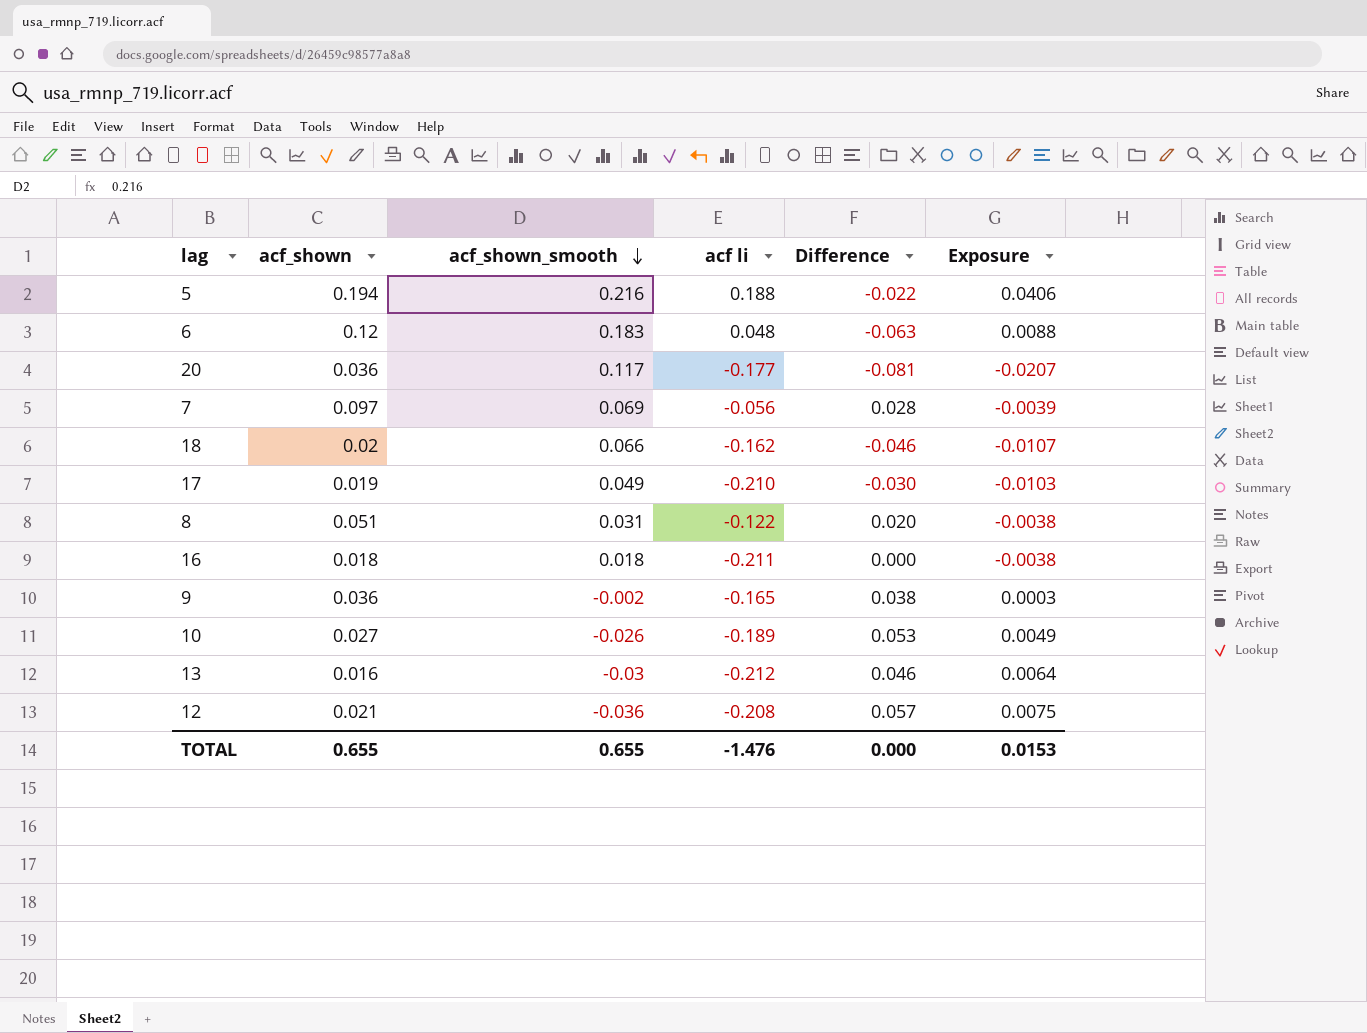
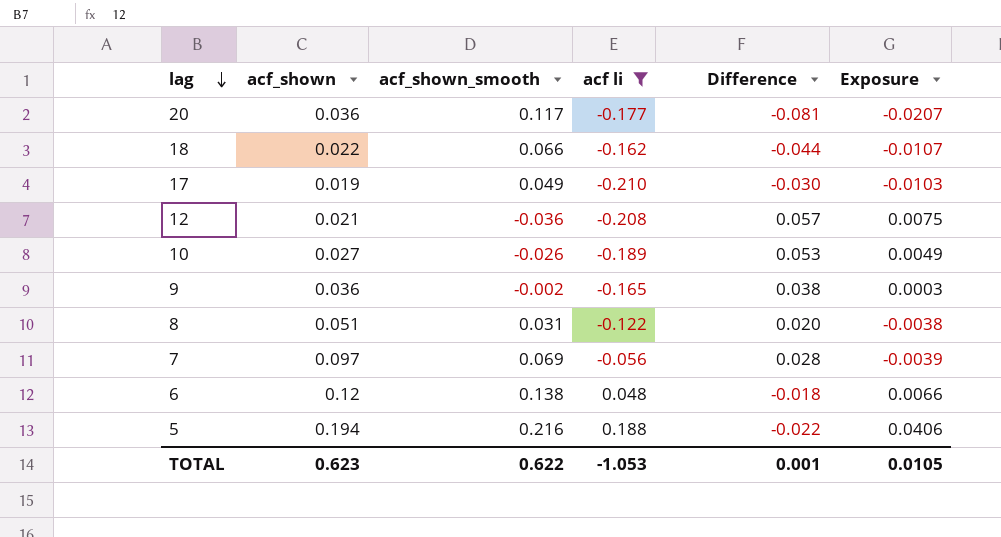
filter: none -> acf li >= -0.210
row order: acf_shown_smooth descending -> lag descending
18 | acf_shown: 0.02 -> 0.022
18 | Difference: -0.046 -> -0.044
6 | acf_shown_smooth: 0.183 -> 0.138
6 | Difference: -0.063 -> -0.018
6 | Exposure: 0.0088 -> 0.0066
TOTAL | acf_shown: 0.655 -> 0.623
TOTAL | acf_shown_smooth: 0.655 -> 0.622
TOTAL | acf li: -1.476 -> -1.053
TOTAL | Difference: 0.000 -> 0.001
TOTAL | Exposure: 0.0153 -> 0.0105

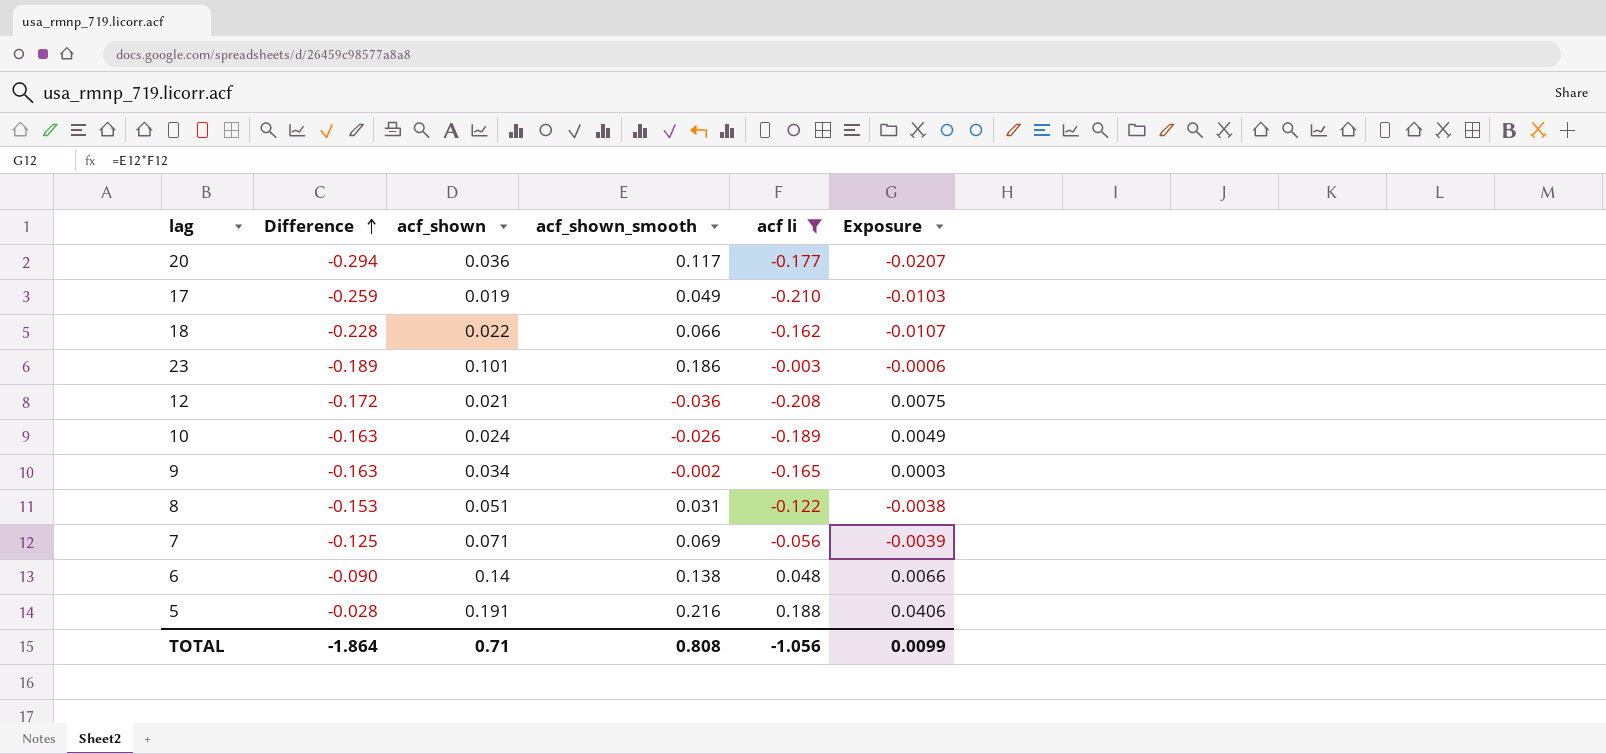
row order: lag descending -> Difference ascending
column Difference | formula: [acf_shown] - [acf_shown_smooth] -> [acf li] - [acf_shown_smooth]
column Difference | position: 5 -> 2
row 23: none -> -0.189 | 0.101 | 0.186 | -0.003 | -0.0006
10 | acf_shown: 0.027 -> 0.024
9 | acf_shown: 0.036 -> 0.034
7 | acf_shown: 0.097 -> 0.071
6 | acf_shown: 0.12 -> 0.14
5 | acf_shown: 0.194 -> 0.191
TOTAL | Difference: 0.001 -> -1.864
TOTAL | acf_shown: 0.623 -> 0.71
TOTAL | acf_shown_smooth: 0.622 -> 0.808
TOTAL | acf li: -1.053 -> -1.056
TOTAL | Exposure: 0.0105 -> 0.0099

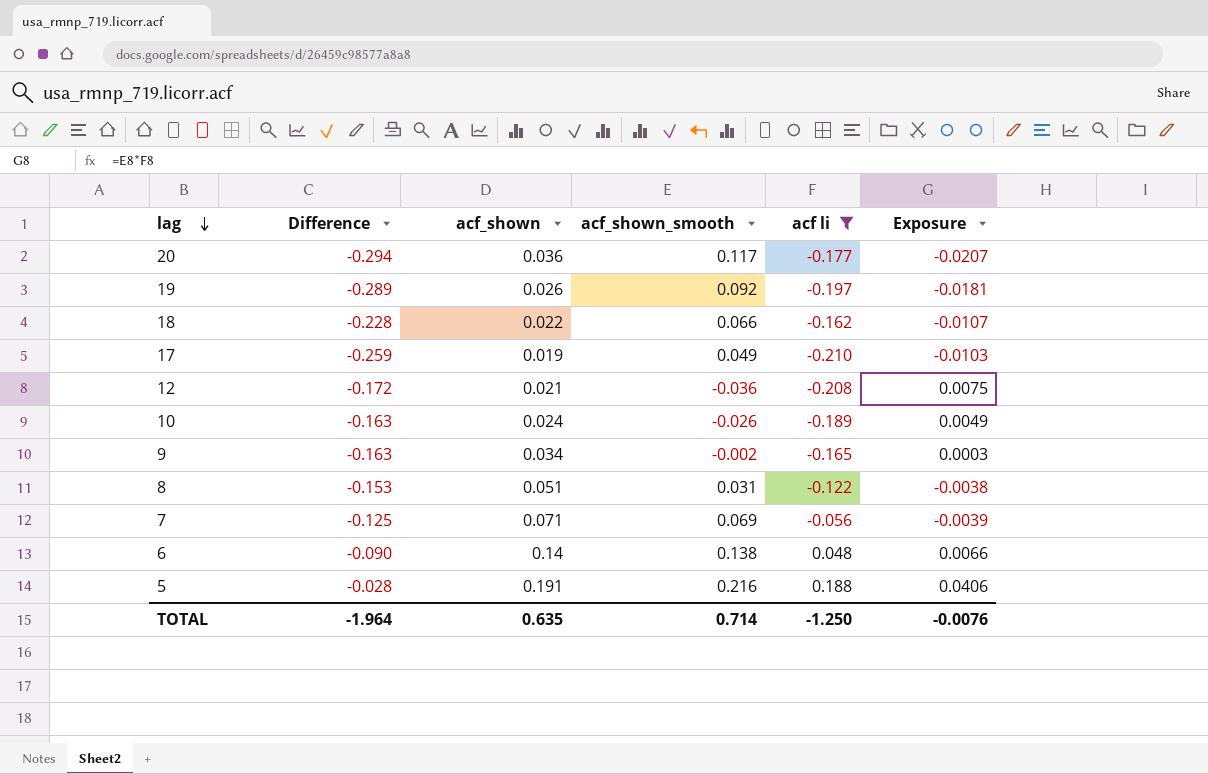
row order: Difference ascending -> lag descending
row 23: -0.189 | 0.101 | 0.186 | -0.003 | -0.0006 -> none
row 19: none -> -0.289 | 0.026 | 0.092 | -0.197 | -0.0181
TOTAL | Difference: -1.864 -> -1.964
TOTAL | acf_shown: 0.71 -> 0.635
TOTAL | acf_shown_smooth: 0.808 -> 0.714
TOTAL | acf li: -1.056 -> -1.250
TOTAL | Exposure: 0.0099 -> -0.0076

